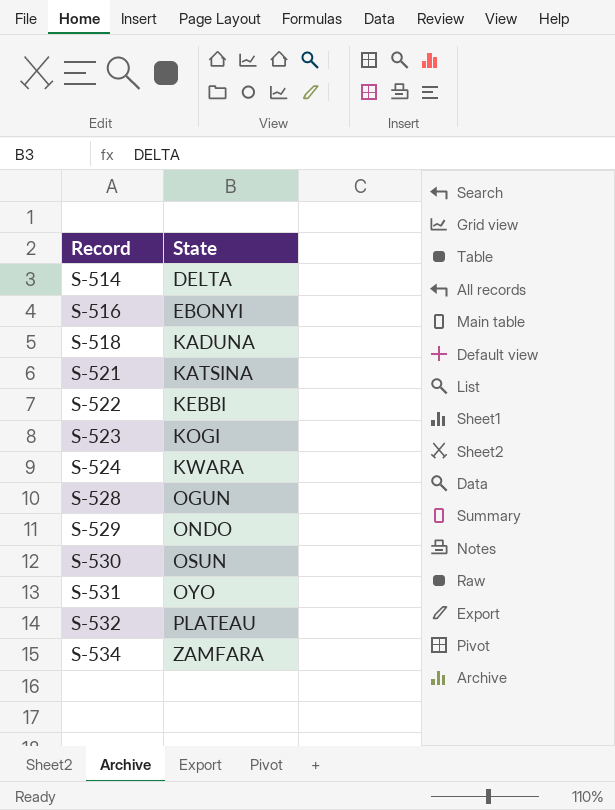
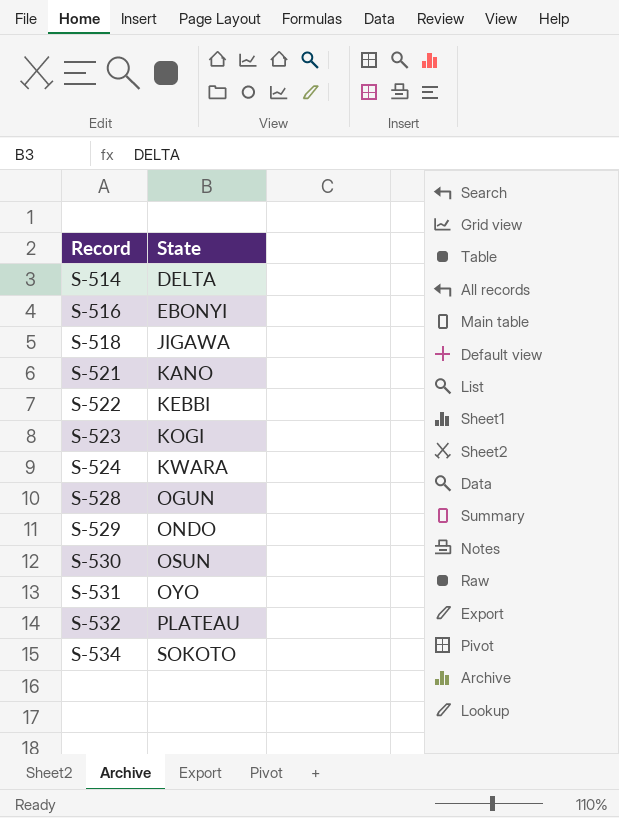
S-518 | State: KADUNA -> JIGAWA
S-521 | State: KATSINA -> KANO
S-534 | State: ZAMFARA -> SOKOTO

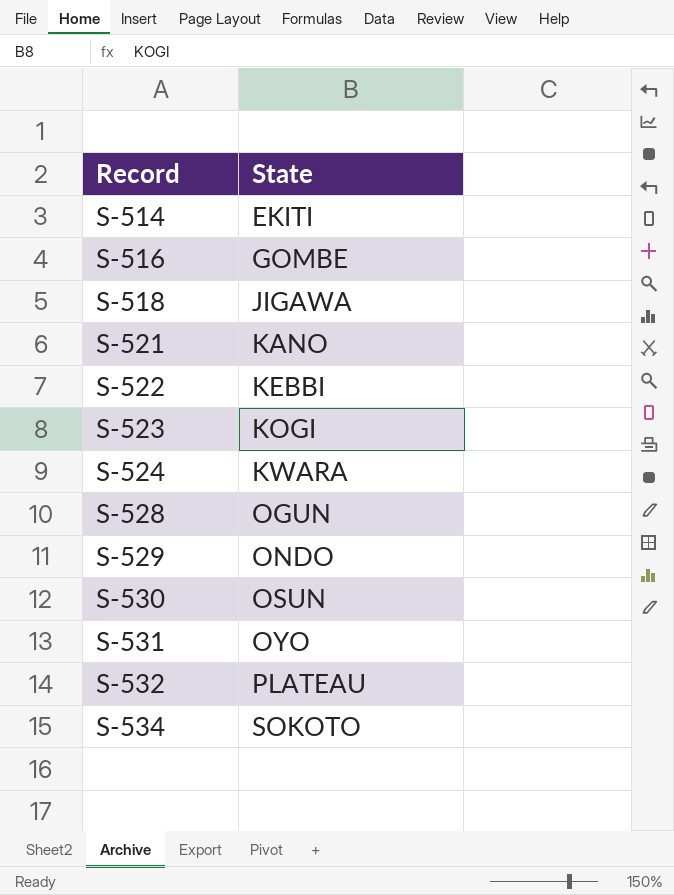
S-514 | State: DELTA -> EKITI
S-516 | State: EBONYI -> GOMBE

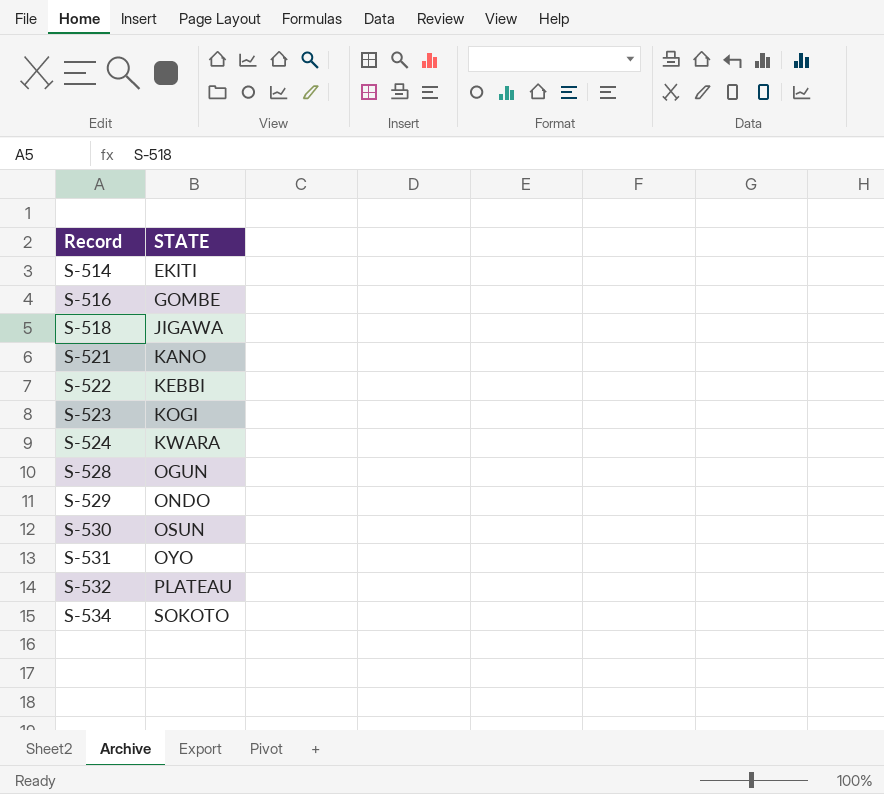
column name: State -> STATE

